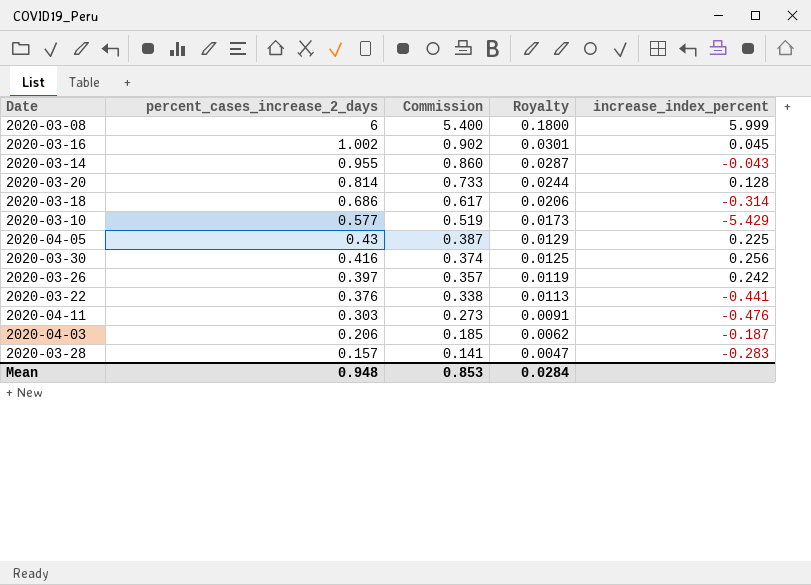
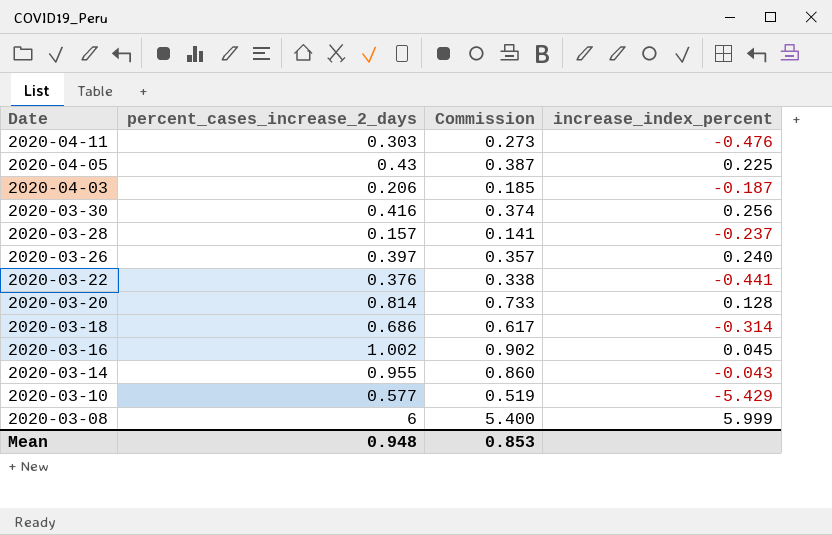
row order: percent_cases_increase_2_days descending -> Date descending
column Royalty | formula: [percent_cases_increase_2_days] * 0.03 -> none
2020-03-28 | increase_index_percent: -0.283 -> -0.237
2020-03-26 | increase_index_percent: 0.242 -> 0.240

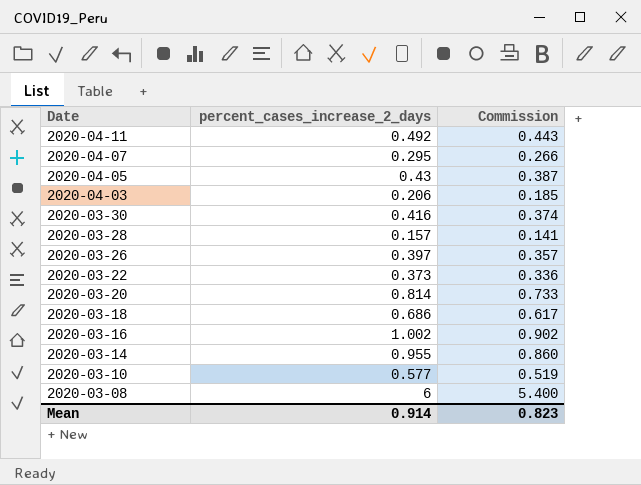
column increase_index_percent | position: 4 -> none
2020-04-11 | percent_cases_increase_2_days: 0.303 -> 0.492
2020-04-11 | Commission: 0.273 -> 0.443
row 2020-04-07: none -> 0.295 | 0.266
2020-03-22 | percent_cases_increase_2_days: 0.376 -> 0.373
2020-03-22 | Commission: 0.338 -> 0.336
Mean | percent_cases_increase_2_days: 0.948 -> 0.914
Mean | Commission: 0.853 -> 0.823

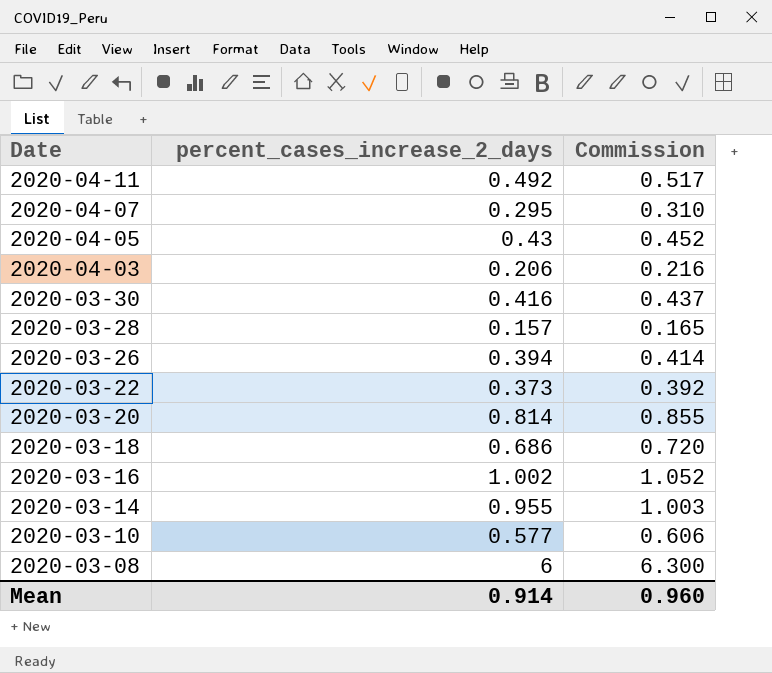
column Commission | formula: [percent_cases_increase_2_days] * 0.9 -> [percent_cases_increase_2_days] * 1.05
2020-03-26 | percent_cases_increase_2_days: 0.397 -> 0.394
Mean | Commission: 0.823 -> 0.960

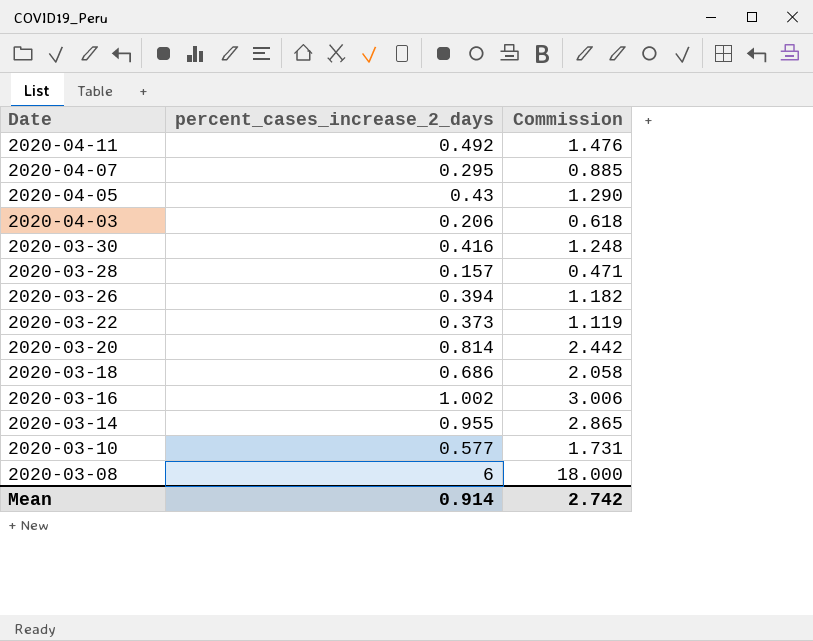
column Commission | formula: [percent_cases_increase_2_days] * 1.05 -> [percent_cases_increase_2_days] * 3
Mean | Commission: 0.960 -> 2.742

